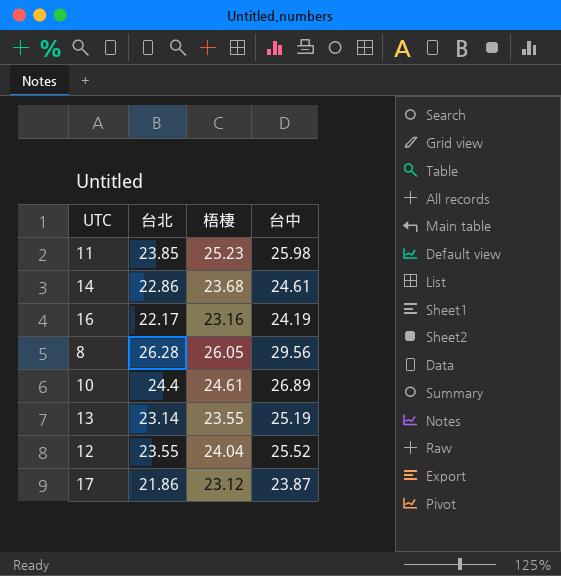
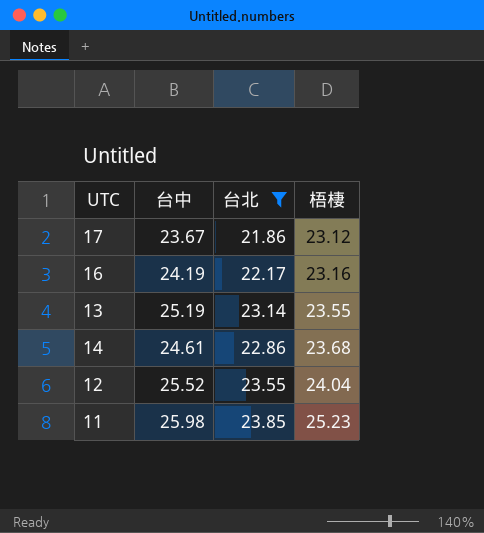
filter: none -> 台北 <= 23.85
row order: none -> 梧棲 ascending
column 台中 | position: 4 -> 2
17 | 台中: 23.87 -> 23.67

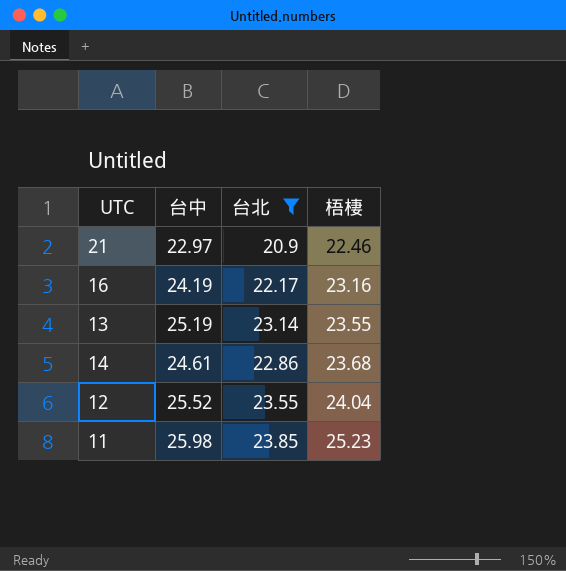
row 17: 23.67 | 21.86 | 23.12 -> none
row 21: none -> 22.97 | 20.9 | 22.46

